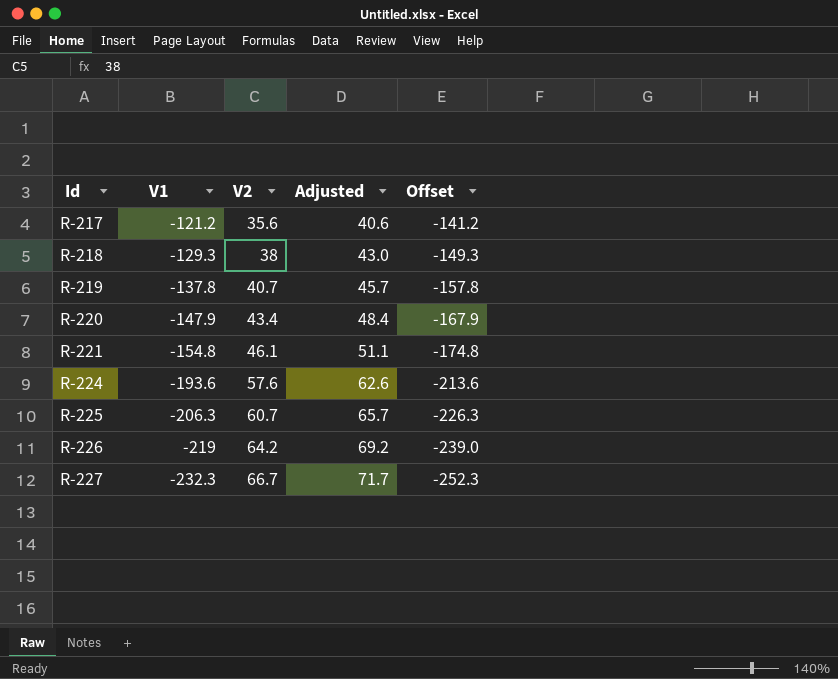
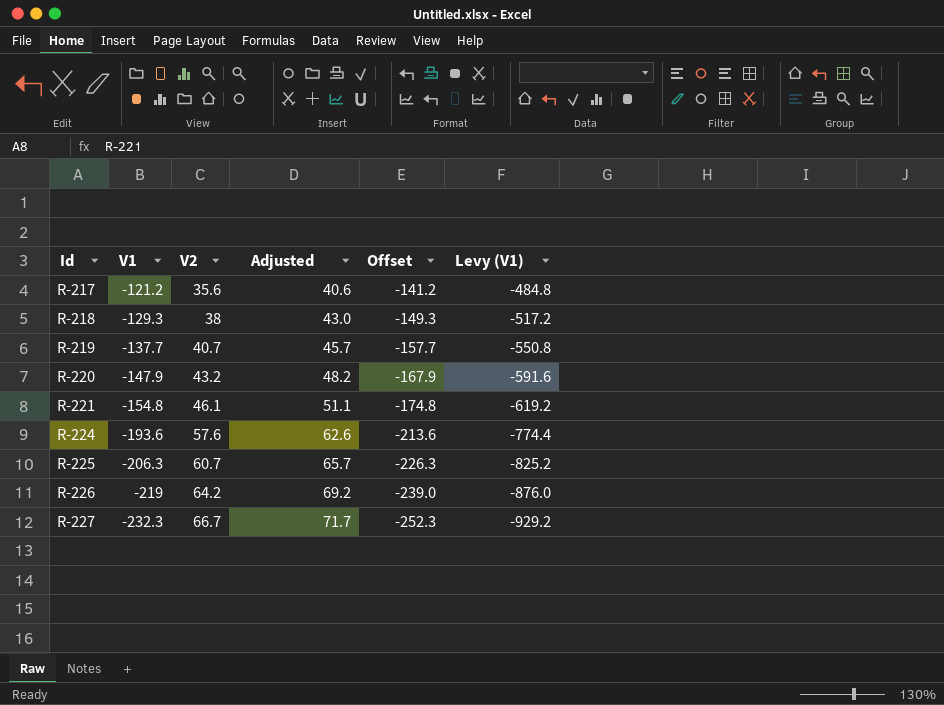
column Levy (V1) | formula: none -> [V1] * 4
R-219 | V1: -137.8 -> -137.7
R-219 | Offset: -157.8 -> -157.7
R-220 | V2: 43.4 -> 43.2
R-220 | Adjusted: 48.4 -> 48.2

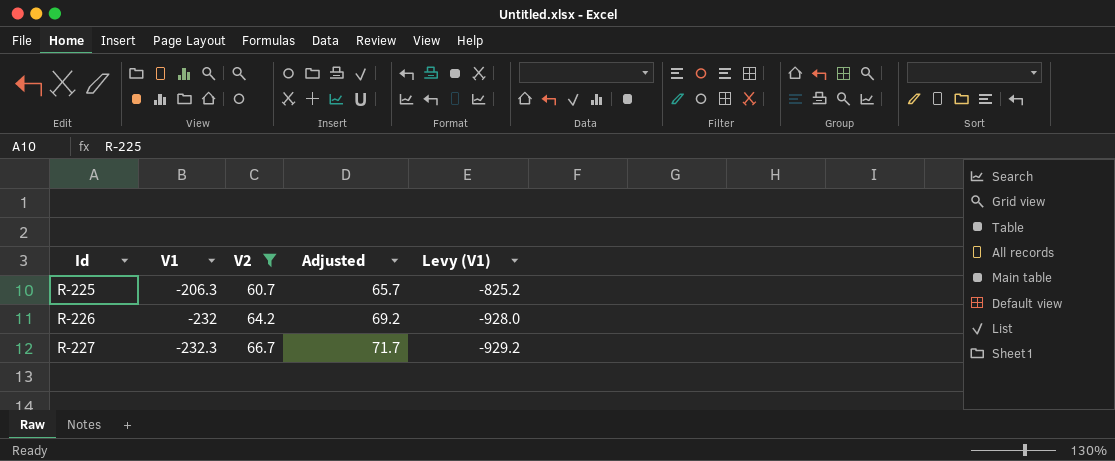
filter: none -> V2 >= 60.7
column Offset | formula: [V1] - 20 -> none
R-226 | V1: -219 -> -232
R-226 | Levy (V1): -876.0 -> -928.0

